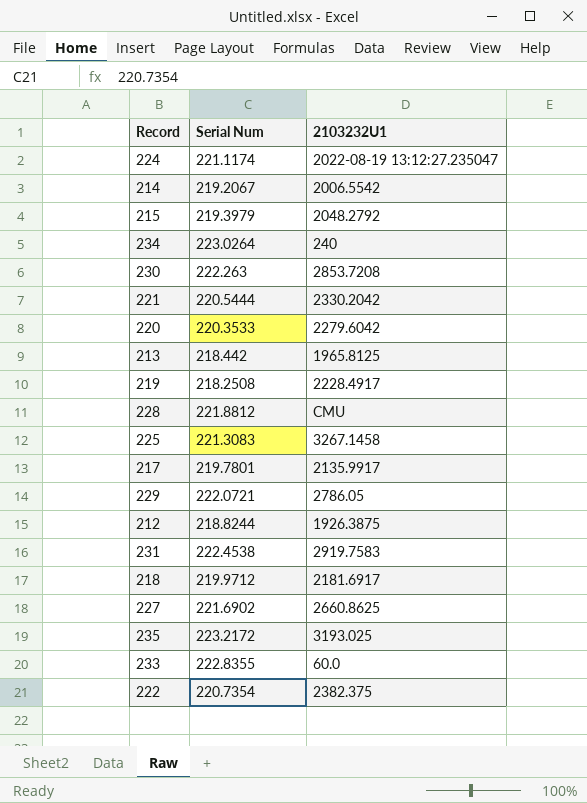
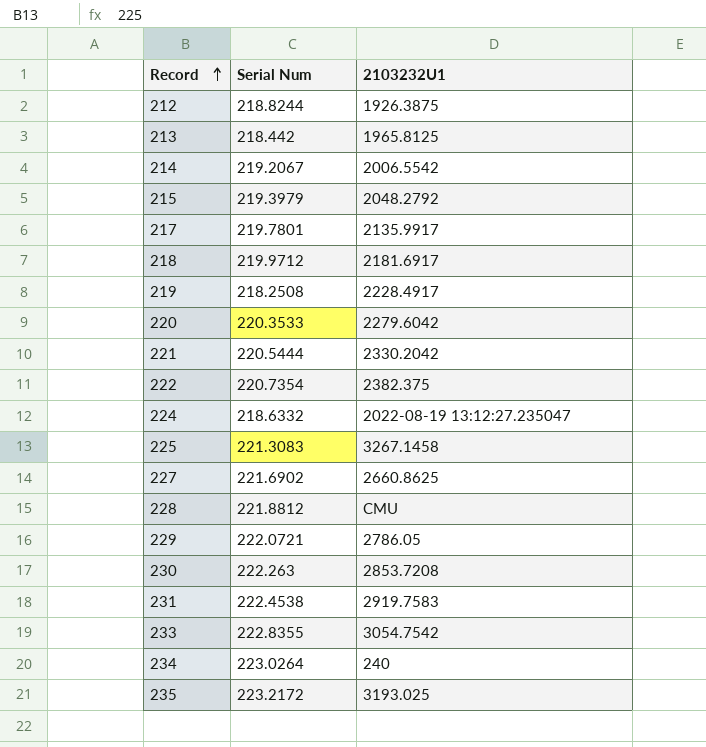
row order: none -> Record ascending
224 | Serial Num: 221.1174 -> 218.6332
233 | 2103232U1: 60.0 -> 3054.7542

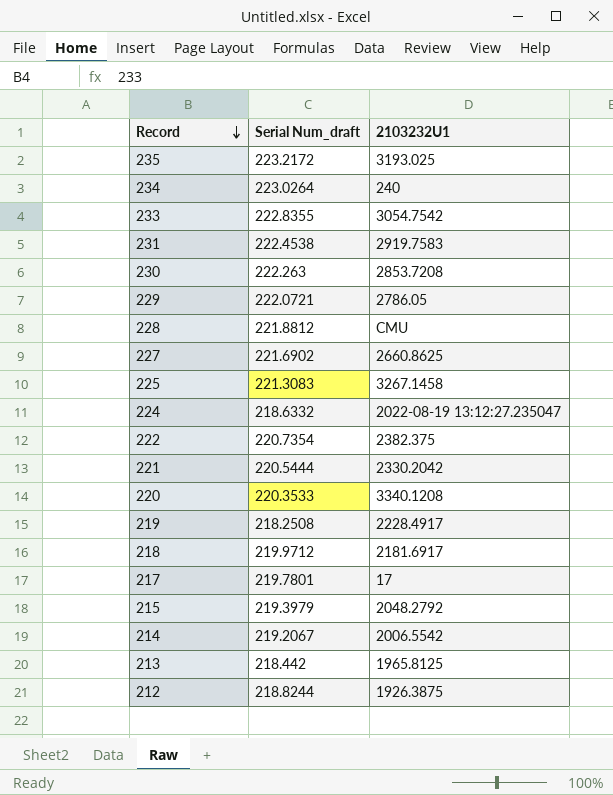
row order: Record ascending -> Record descending
column name: Serial Num -> Serial Num_draft
220 | 2103232U1: 2279.6042 -> 3340.1208
217 | 2103232U1: 2135.9917 -> 17

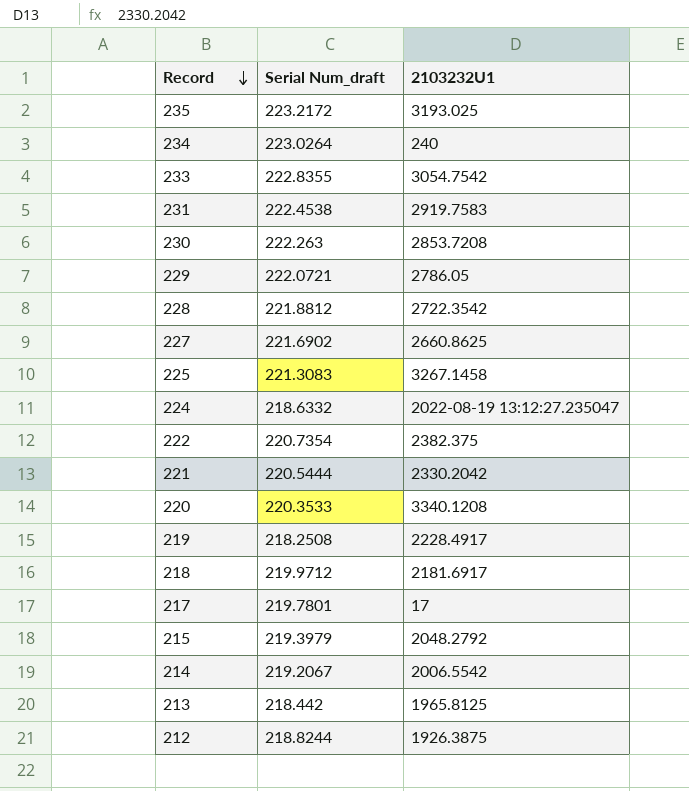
228 | 2103232U1: CMU -> 2722.3542

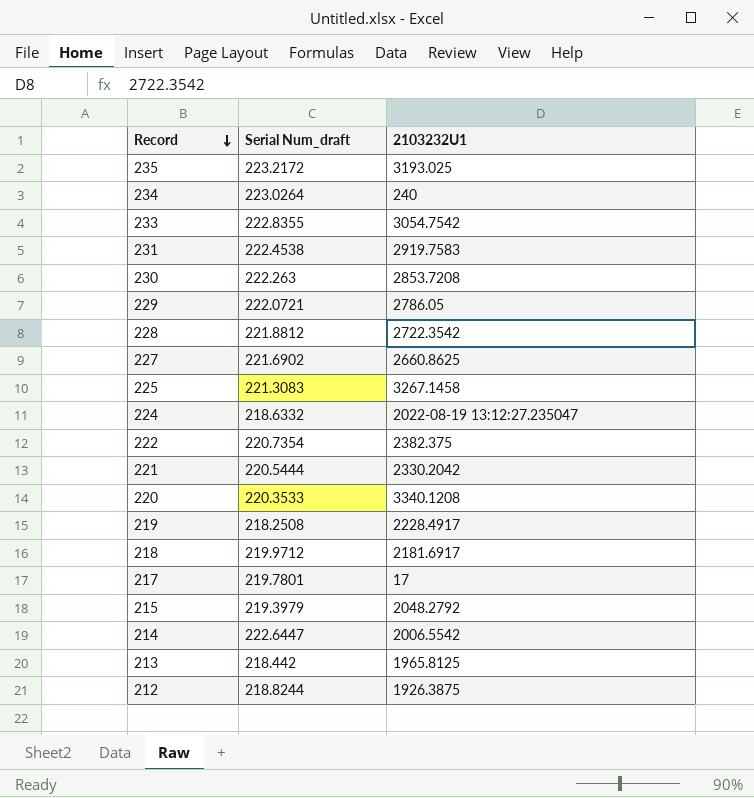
214 | Serial Num_draft: 219.2067 -> 222.6447

